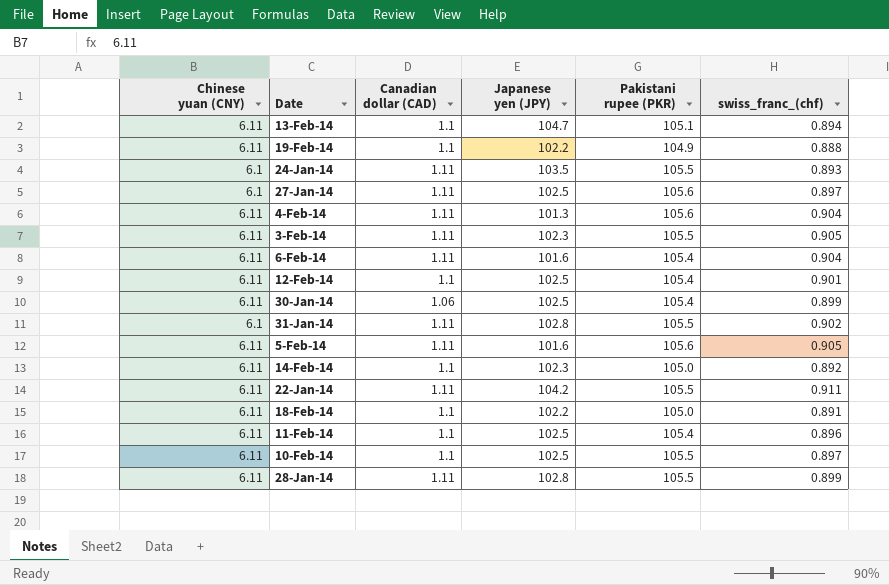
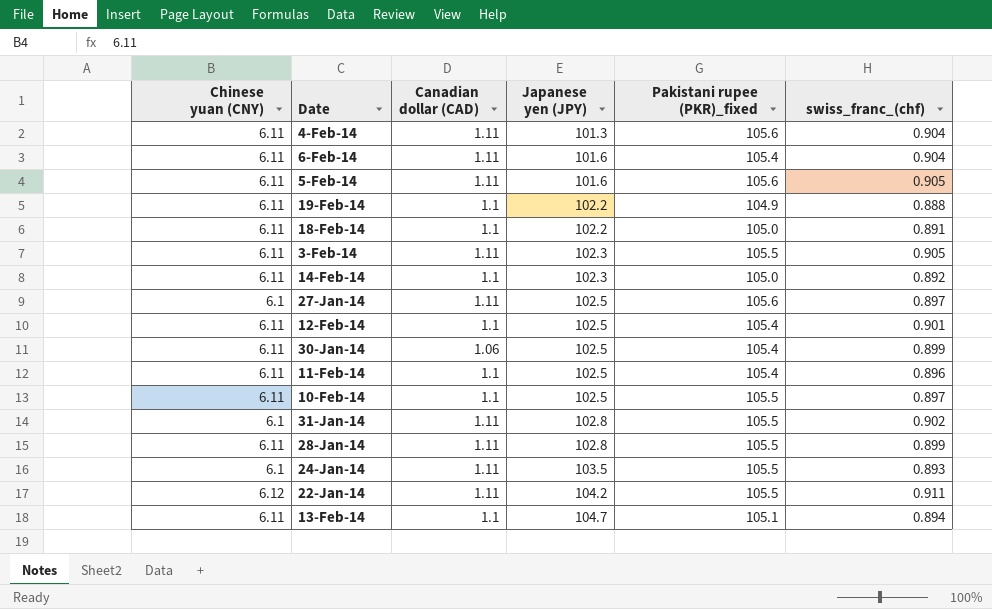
row order: none -> Japanese yen (JPY) ascending
column name: Pakistani rupee (PKR) -> Pakistani rupee (PKR)_fixed
22-Jan-14 | Chinese yuan (CNY): 6.11 -> 6.12

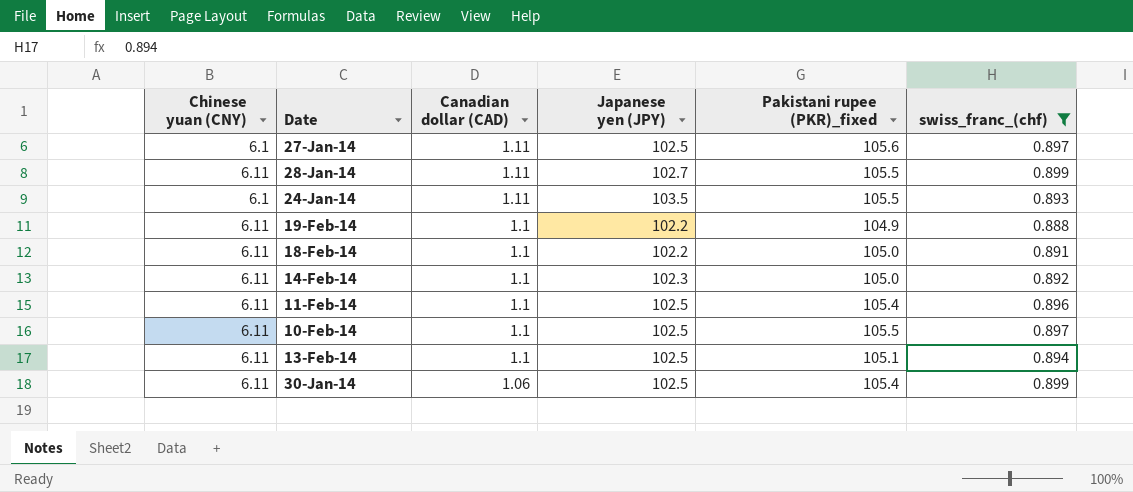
filter: none -> swiss_franc_(chf) <= 0.899
row order: Japanese yen (JPY) ascending -> Canadian dollar (CAD) descending
28-Jan-14 | Japanese yen (JPY): 102.8 -> 102.7
13-Feb-14 | Japanese yen (JPY): 104.7 -> 102.5

